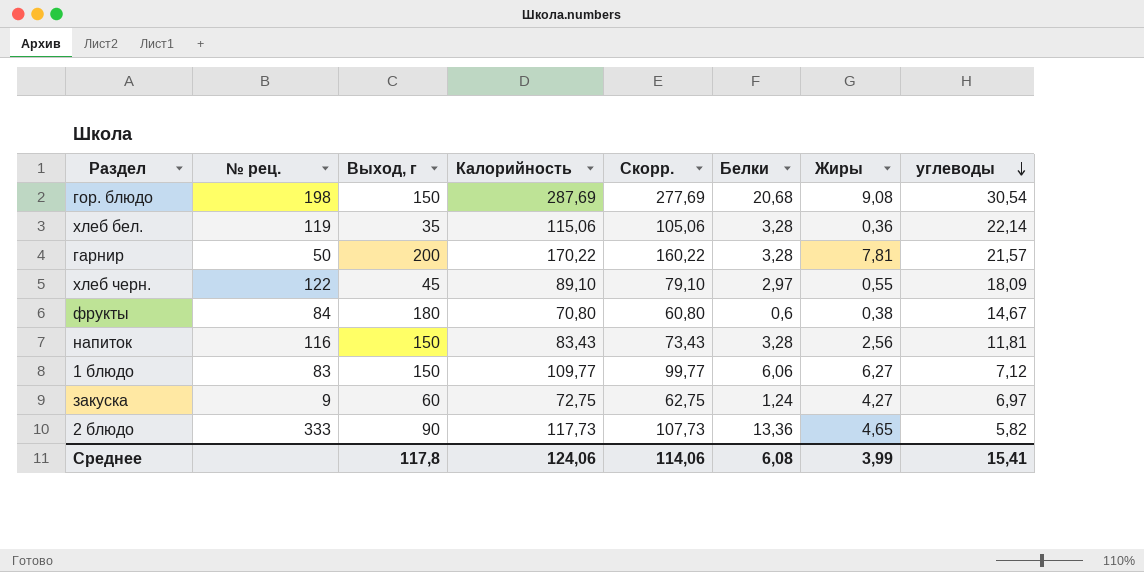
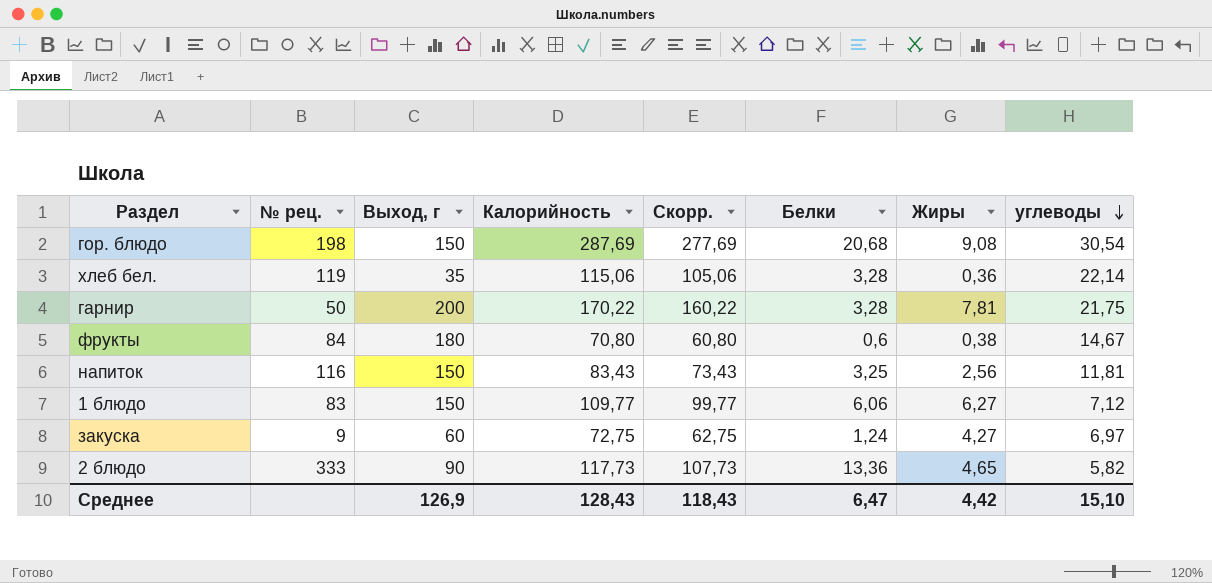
row хлеб черн.: 122 | 45 | 89,10 | 79,10 | 2,97 | 0,55 | 18,09 -> none
гарнир | углеводы: 21,57 -> 21,75
напиток | Белки: 3,28 -> 3,25
Среднее | Выход, г: 117,8 -> 126,9
Среднее | Калорийность: 124,06 -> 128,43
Среднее | Скорр.: 114,06 -> 118,43
Среднее | Белки: 6,08 -> 6,47
Среднее | Жиры: 3,99 -> 4,42
Среднее | углеводы: 15,41 -> 15,10

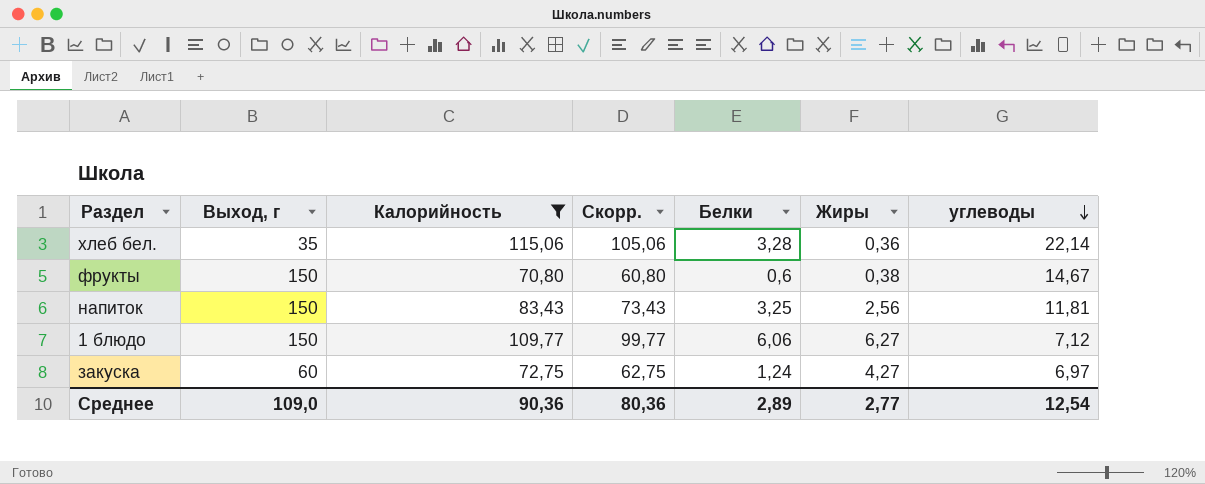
filter: none -> Калорийность <= 115,06
column № рец. | position: 2 -> none
фрукты | Выход, г: 180 -> 150
Среднее | Выход, г: 126,9 -> 109,0
Среднее | Калорийность: 128,43 -> 90,36
Среднее | Скорр.: 118,43 -> 80,36
Среднее | Белки: 6,47 -> 2,89
Среднее | Жиры: 4,42 -> 2,77
Среднее | углеводы: 15,10 -> 12,54

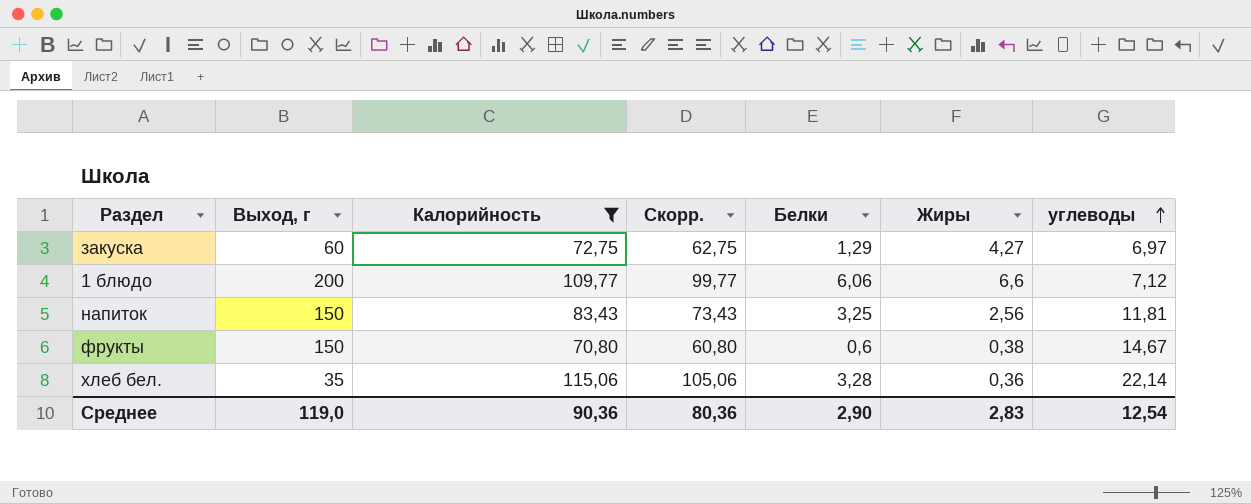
row order: углеводы descending -> углеводы ascending
закуска | Белки: 1,24 -> 1,29
1 блюдо | Выход, г: 150 -> 200
1 блюдо | Жиры: 6,27 -> 6,6
Среднее | Выход, г: 109,0 -> 119,0
Среднее | Белки: 2,89 -> 2,90
Среднее | Жиры: 2,77 -> 2,83

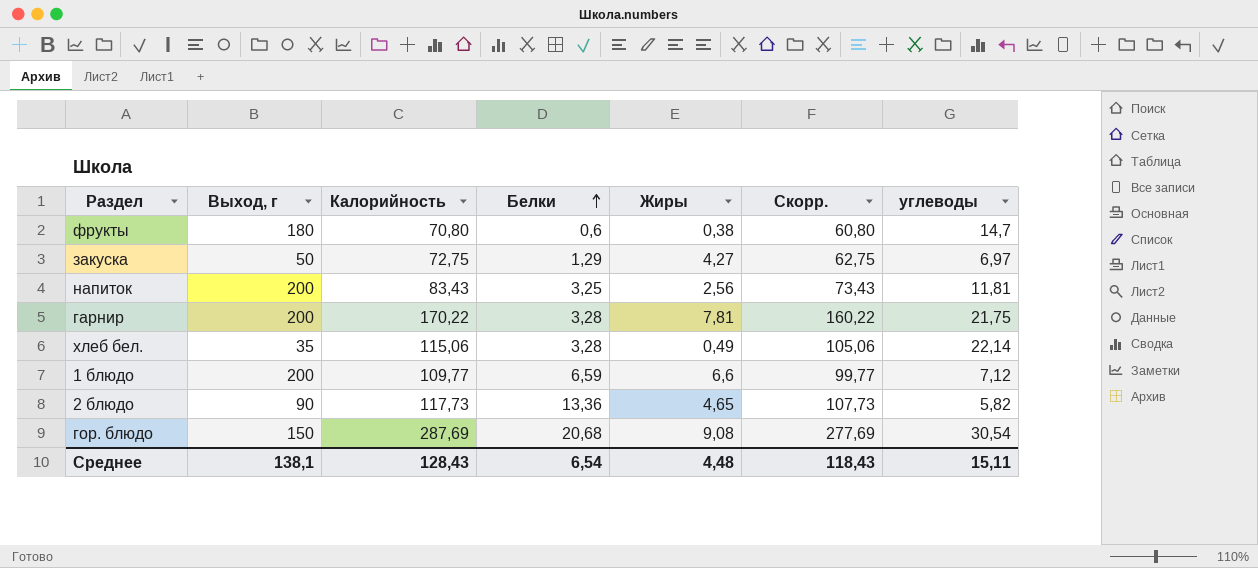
filter: Калорийность <= 115,06 -> none
row order: углеводы ascending -> Белки ascending
column Скорр. | position: 4 -> 6
фрукты | Выход, г: 150 -> 180
фрукты | углеводы: 14,67 -> 14,7
закуска | Выход, г: 60 -> 50
напиток | Выход, г: 150 -> 200
хлеб бел. | Жиры: 0,36 -> 0,49
1 блюдо | Белки: 6,06 -> 6,59
Среднее | Выход, г: 119,0 -> 138,1
Среднее | Калорийность: 90,36 -> 128,43
Среднее | Белки: 2,90 -> 6,54
Среднее | Жиры: 2,83 -> 4,48
Среднее | Скорр.: 80,36 -> 118,43
Среднее | углеводы: 12,54 -> 15,11

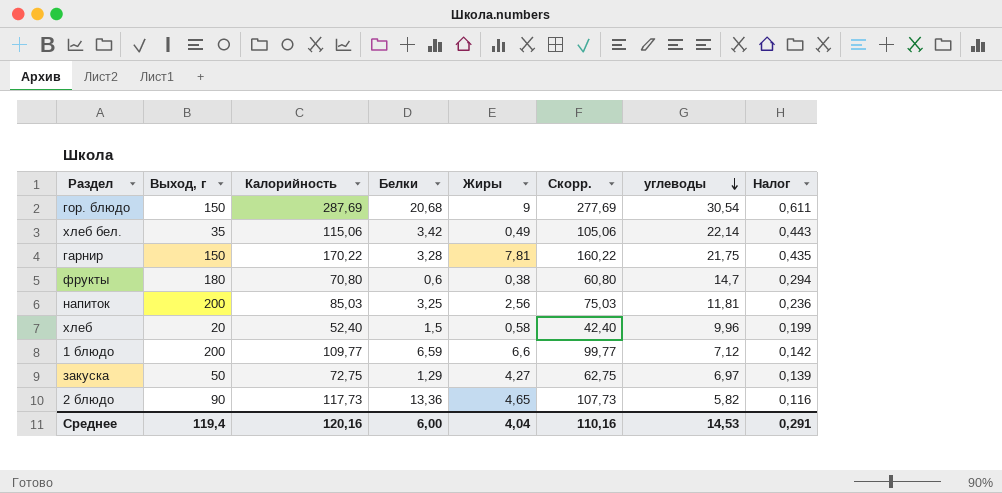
row order: Белки ascending -> углеводы descending
column Налог | formula: none -> [углеводы] * 0,02
гор. блюдо | Жиры: 9,08 -> 9
хлеб бел. | Белки: 3,28 -> 3,42
гарнир | Выход, г: 200 -> 150
напиток | Калорийность: 83,43 -> 85,03
напиток | Скорр.: 73,43 -> 75,03
row хлеб: none -> 20 | 52,40 | 1,5 | 0,58 | 42,40 | 9,96 | 0,199
Среднее | Выход, г: 138,1 -> 119,4
Среднее | Калорийность: 128,43 -> 120,16
Среднее | Белки: 6,54 -> 6,00
Среднее | Жиры: 4,48 -> 4,04
Среднее | Скорр.: 118,43 -> 110,16
Среднее | углеводы: 15,11 -> 14,53

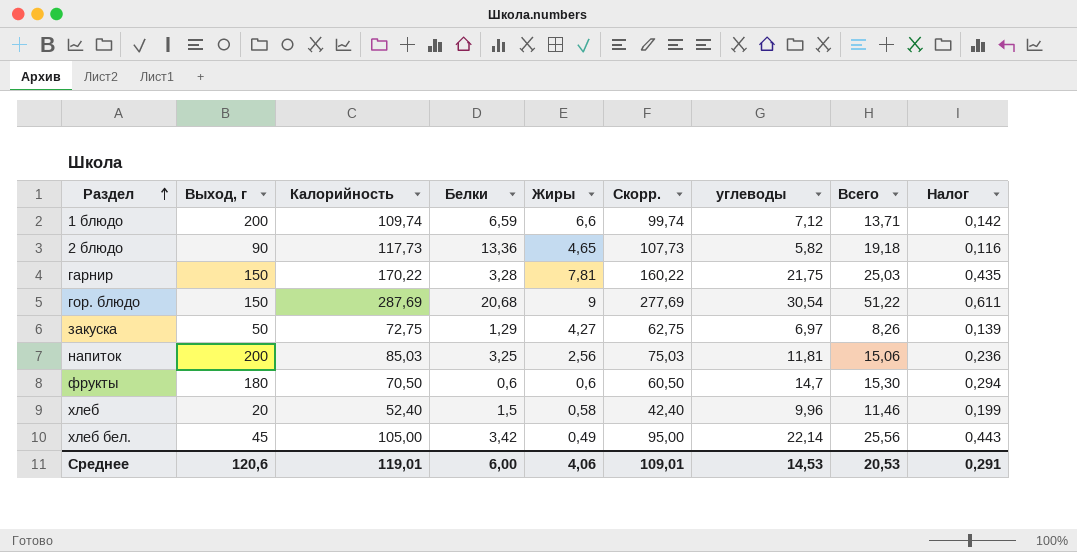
row order: углеводы descending -> Раздел ascending
column Всего | formula: none -> [Белки] + [углеводы]
1 блюдо | Калорийность: 109,77 -> 109,74
1 блюдо | Скорр.: 99,77 -> 99,74
фрукты | Калорийность: 70,80 -> 70,50
фрукты | Жиры: 0,38 -> 0,6
фрукты | Скорр.: 60,80 -> 60,50
хлеб бел. | Выход, г: 35 -> 45
хлеб бел. | Калорийность: 115,06 -> 105,00
хлеб бел. | Скорр.: 105,06 -> 95,00
Среднее | Выход, г: 119,4 -> 120,6
Среднее | Калорийность: 120,16 -> 119,01
Среднее | Жиры: 4,04 -> 4,06
Среднее | Скорр.: 110,16 -> 109,01

